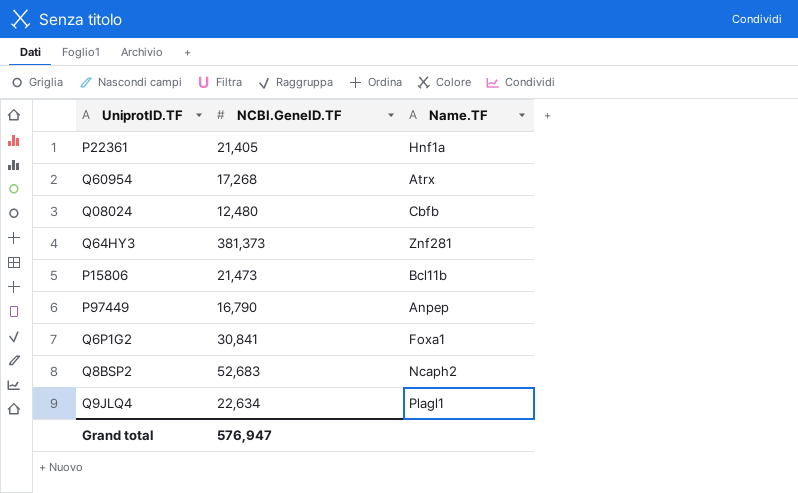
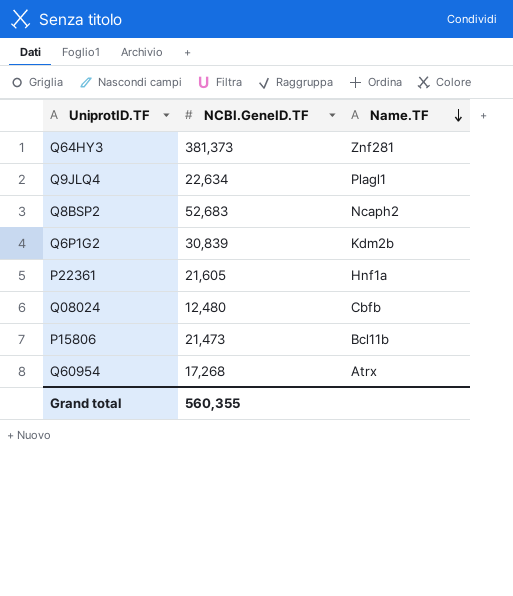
row order: none -> Name.TF descending
row P97449: 16,790 | Anpep -> none
Q6P1G2 | NCBI.GeneID.TF: 30,841 -> 30,839
Q6P1G2 | Name.TF: Foxa1 -> Kdm2b
P22361 | NCBI.GeneID.TF: 21,405 -> 21,605
Grand total | NCBI.GeneID.TF: 576,947 -> 560,355

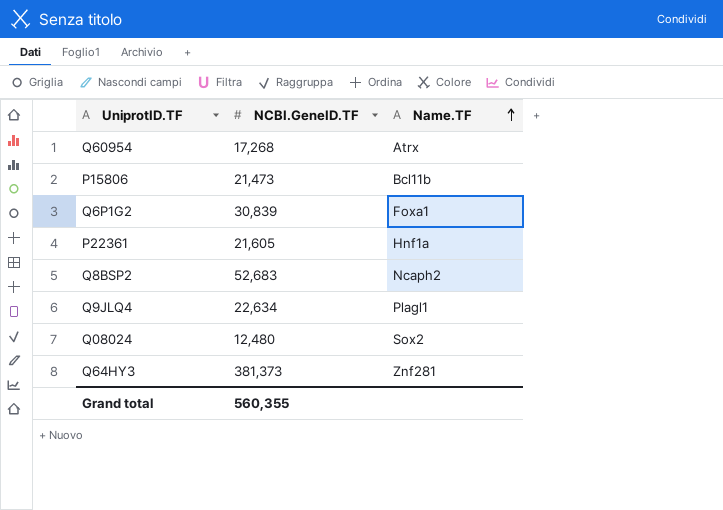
row order: Name.TF descending -> Name.TF ascending
Q6P1G2 | Name.TF: Kdm2b -> Foxa1
Q08024 | Name.TF: Cbfb -> Sox2

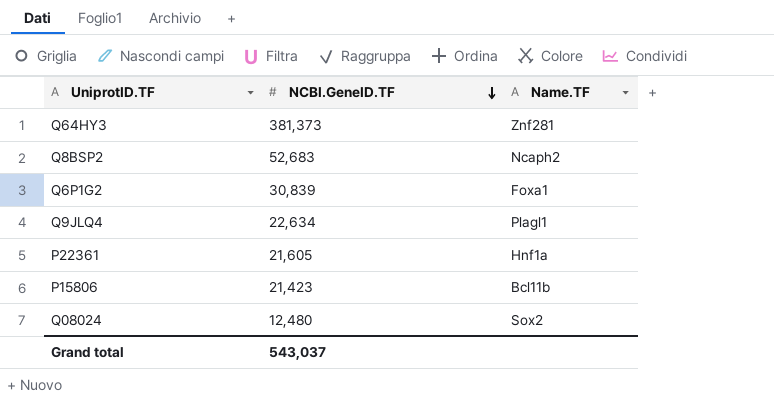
row order: Name.TF ascending -> NCBI.GeneID.TF descending
row Q60954: 17,268 | Atrx -> none
P15806 | NCBI.GeneID.TF: 21,473 -> 21,423
Grand total | NCBI.GeneID.TF: 560,355 -> 543,037

